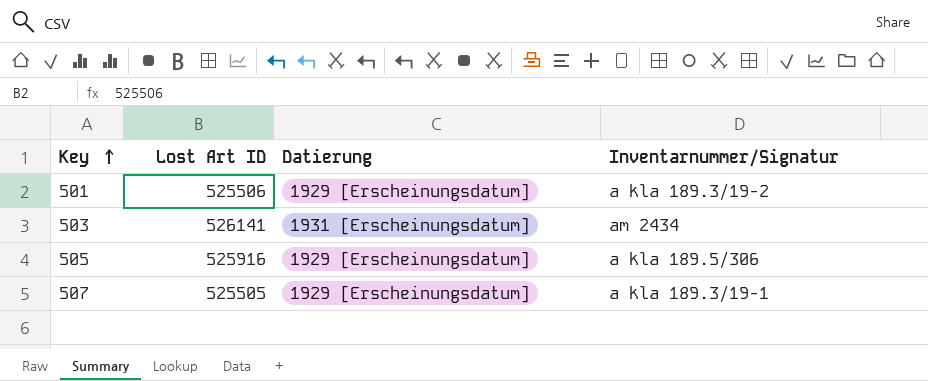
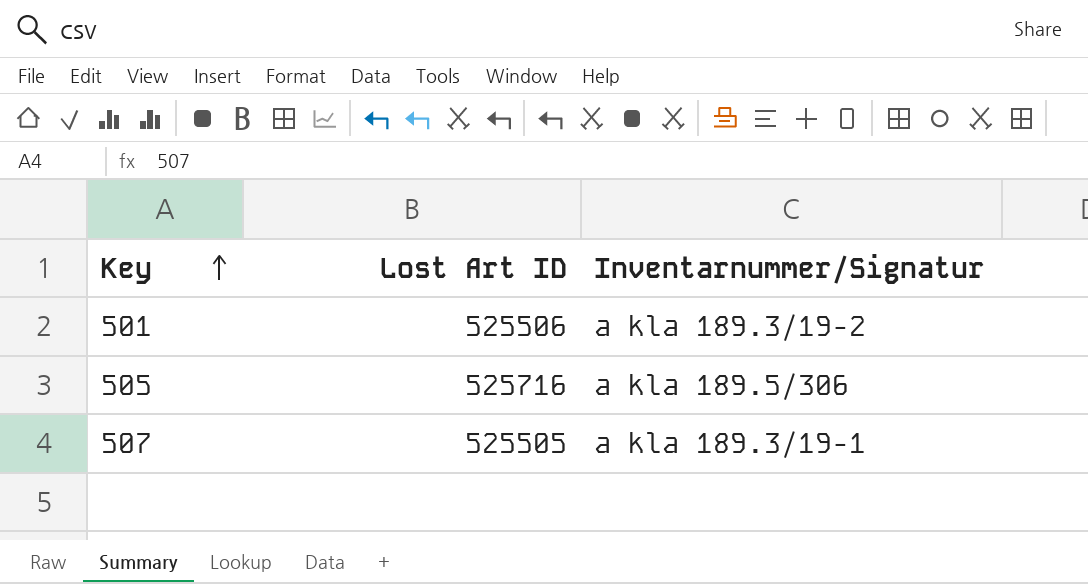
column Datierung | position: 3 -> none
row 503: 526141 | 1931 [Erscheinungsdatum] | am 2434 -> none
505 | Lost Art ID: 525916 -> 525716

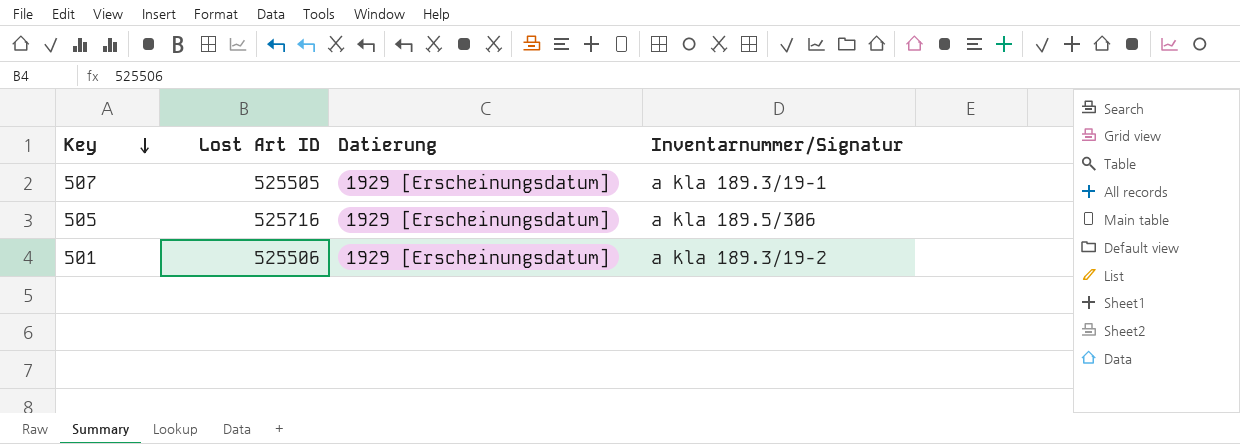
row order: Key ascending -> Key descending
column Datierung | position: none -> 3

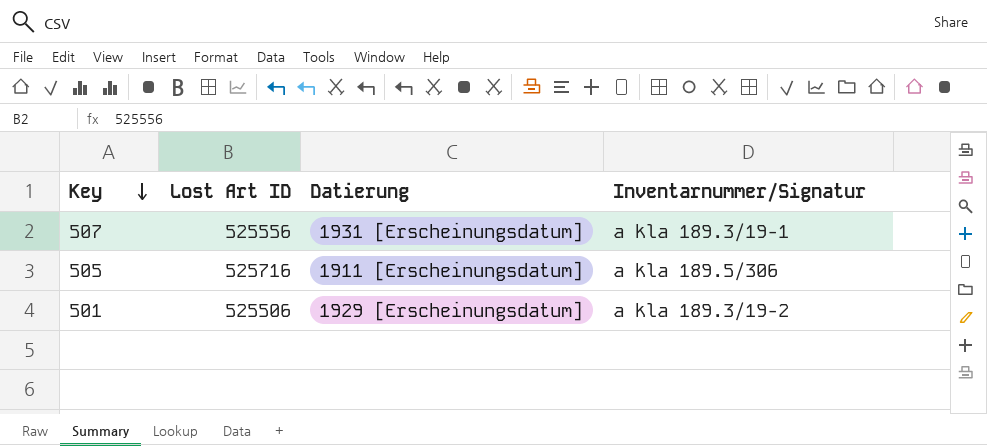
507 | Lost Art ID: 525505 -> 525556
507 | Datierung: 1929 [Erscheinungsdatum] -> 1931 [Erscheinungsdatum]
505 | Datierung: 1929 [Erscheinungsdatum] -> 1911 [Erscheinungsdatum]

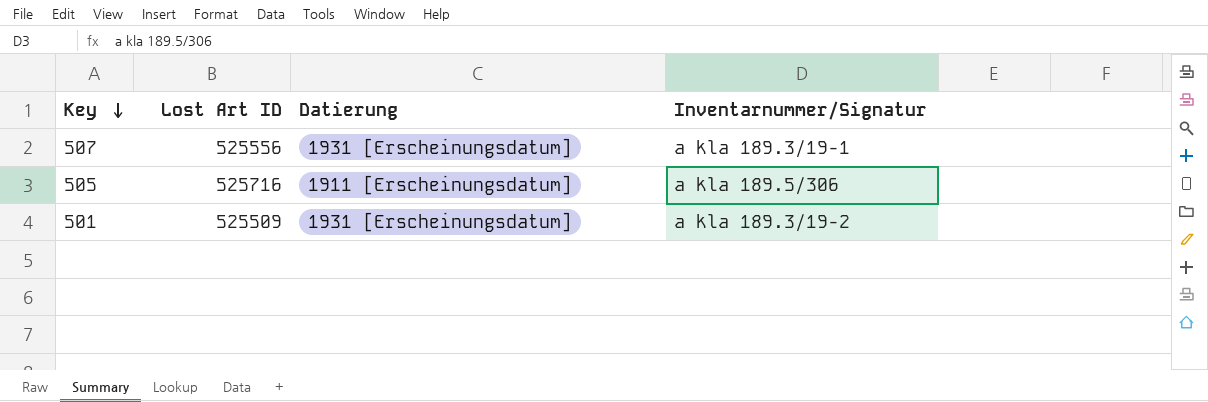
501 | Lost Art ID: 525506 -> 525509
501 | Datierung: 1929 [Erscheinungsdatum] -> 1931 [Erscheinungsdatum]

